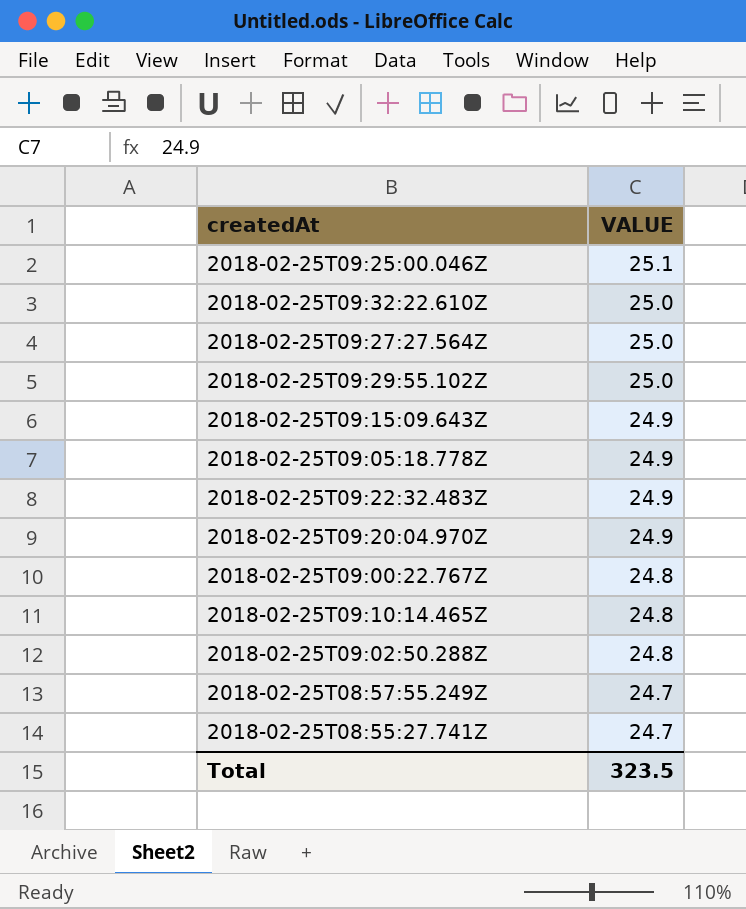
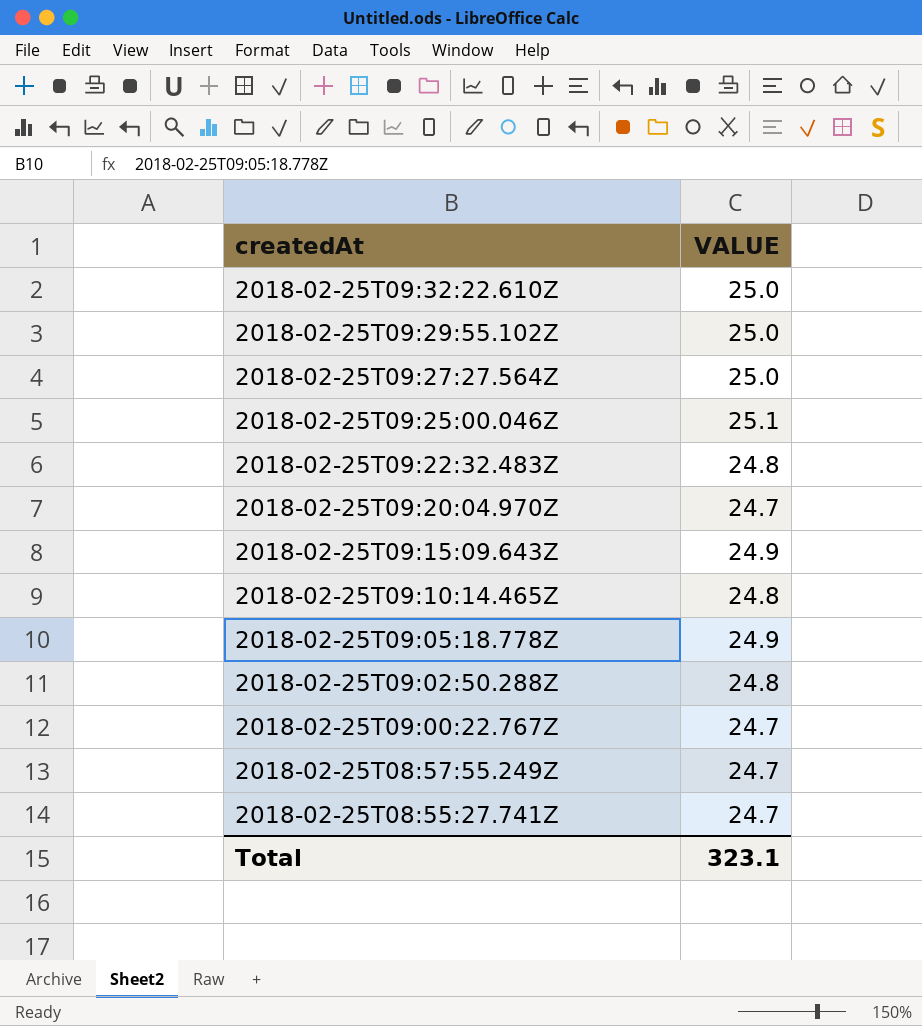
row order: VALUE descending -> createdAt descending
2018-02-25T09:22:32.483Z | VALUE: 24.9 -> 24.8
2018-02-25T09:20:04.970Z | VALUE: 24.9 -> 24.7
2018-02-25T09:00:22.767Z | VALUE: 24.8 -> 24.7
Total | VALUE: 323.5 -> 323.1

